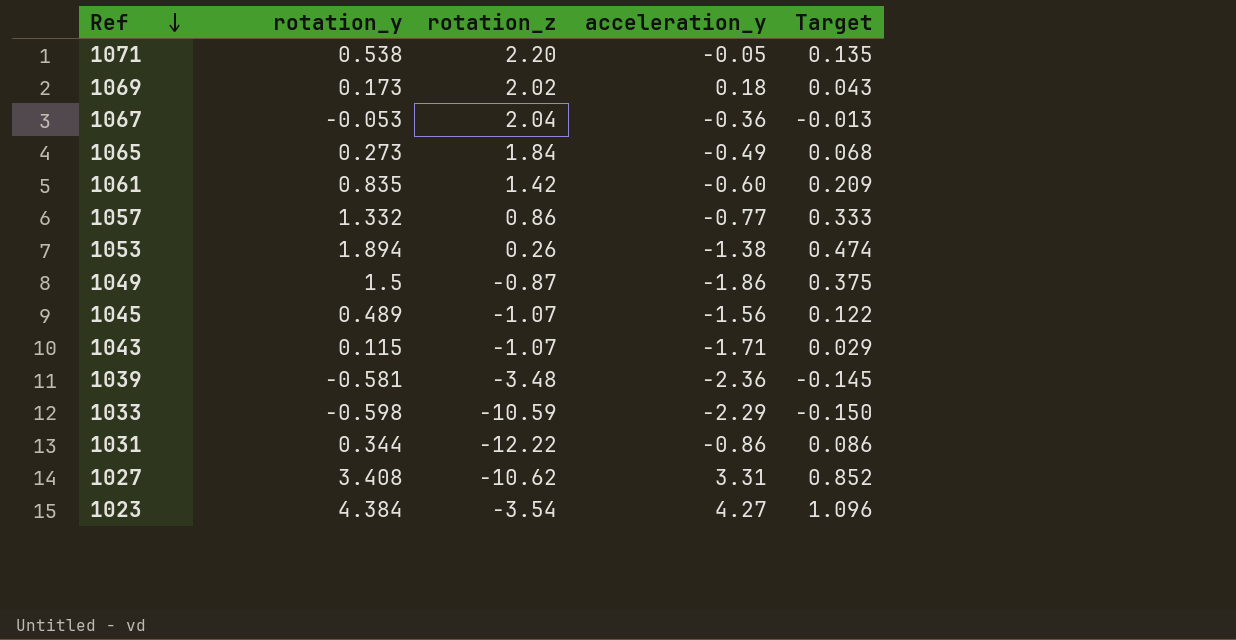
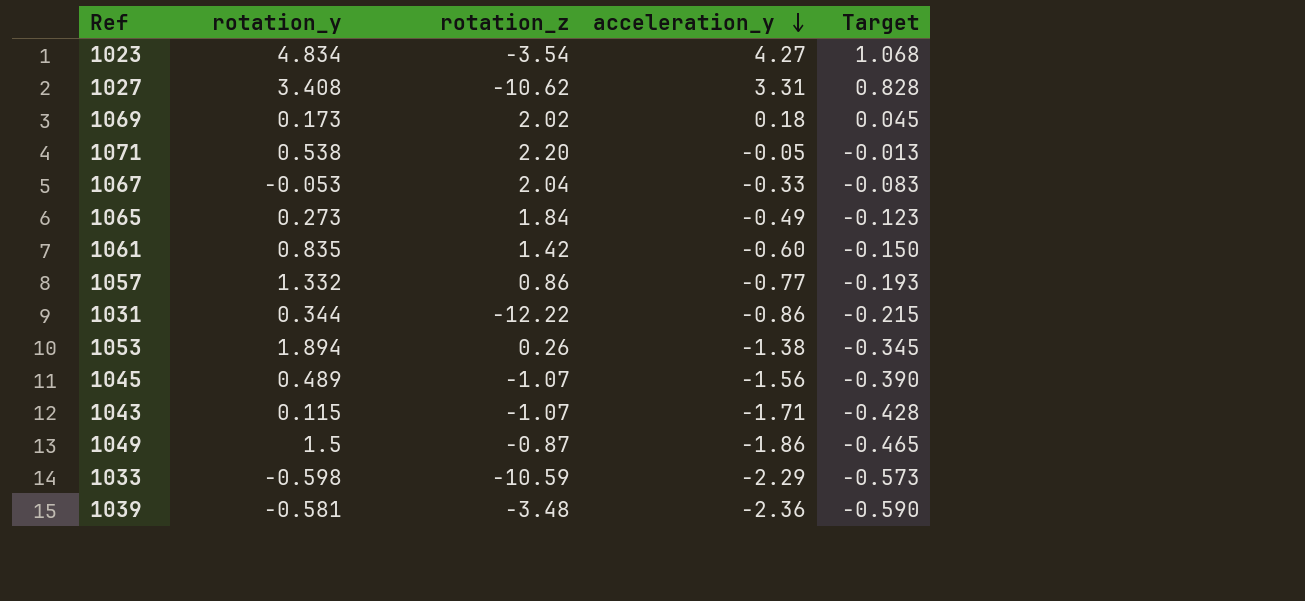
row order: Ref descending -> acceleration_y descending
column Target | formula: [rotation_y] * 0.25 -> [acceleration_y] * 0.25
1023 | rotation_y: 4.384 -> 4.834
1067 | acceleration_y: -0.36 -> -0.33

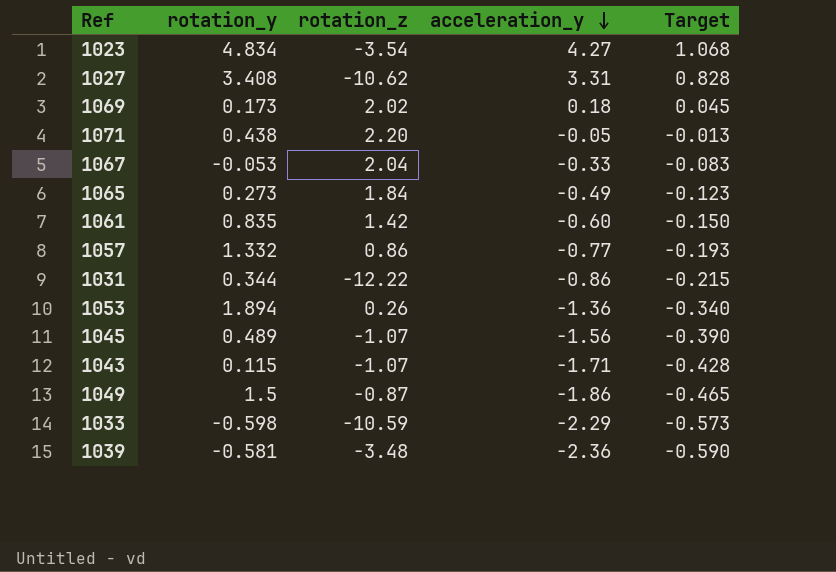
1071 | rotation_y: 0.538 -> 0.438
1053 | acceleration_y: -1.38 -> -1.36
1053 | Target: -0.345 -> -0.340

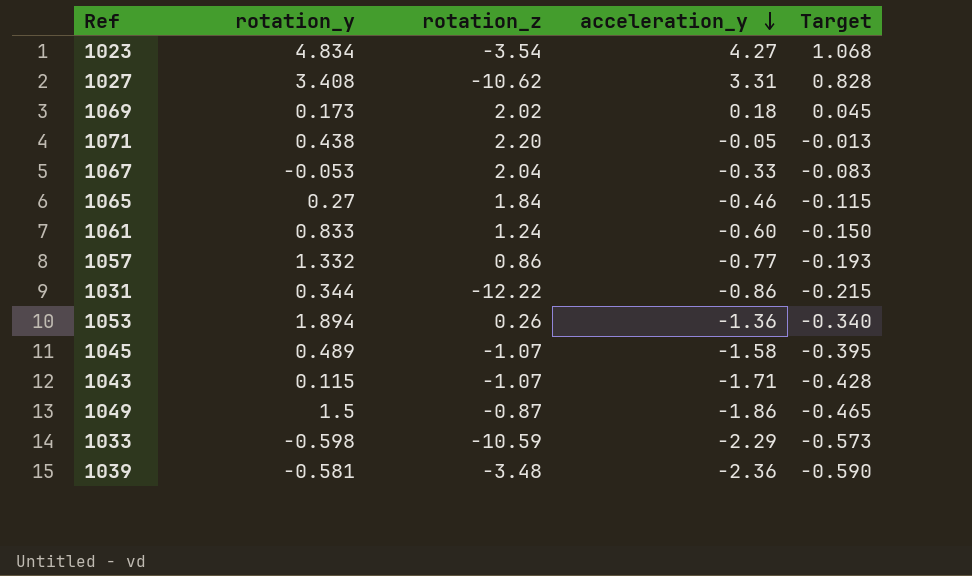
1065 | rotation_y: 0.273 -> 0.27
1065 | acceleration_y: -0.49 -> -0.46
1065 | Target: -0.123 -> -0.115
1061 | rotation_y: 0.835 -> 0.833
1061 | rotation_z: 1.42 -> 1.24
1045 | acceleration_y: -1.56 -> -1.58
1045 | Target: -0.390 -> -0.395

